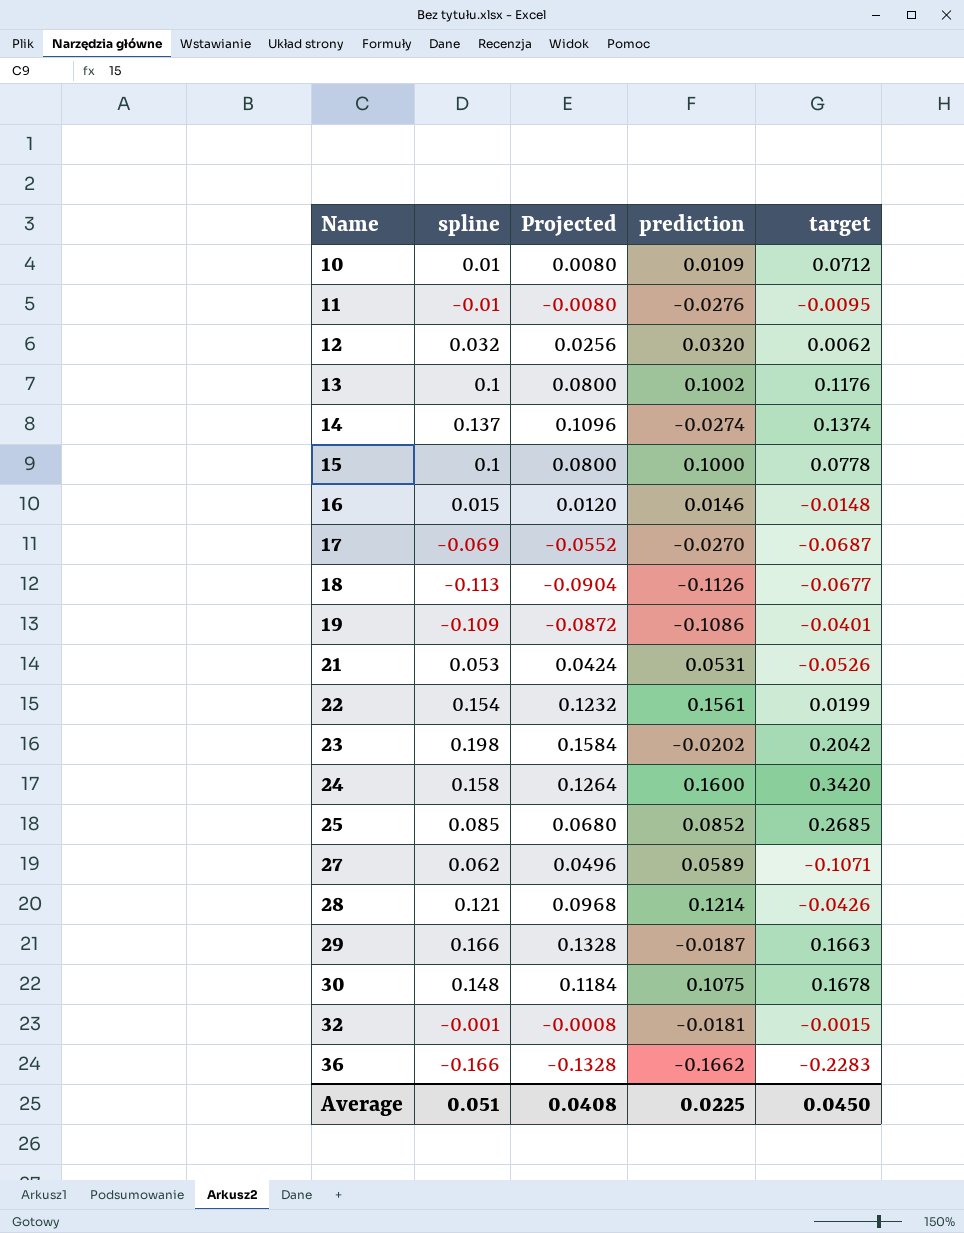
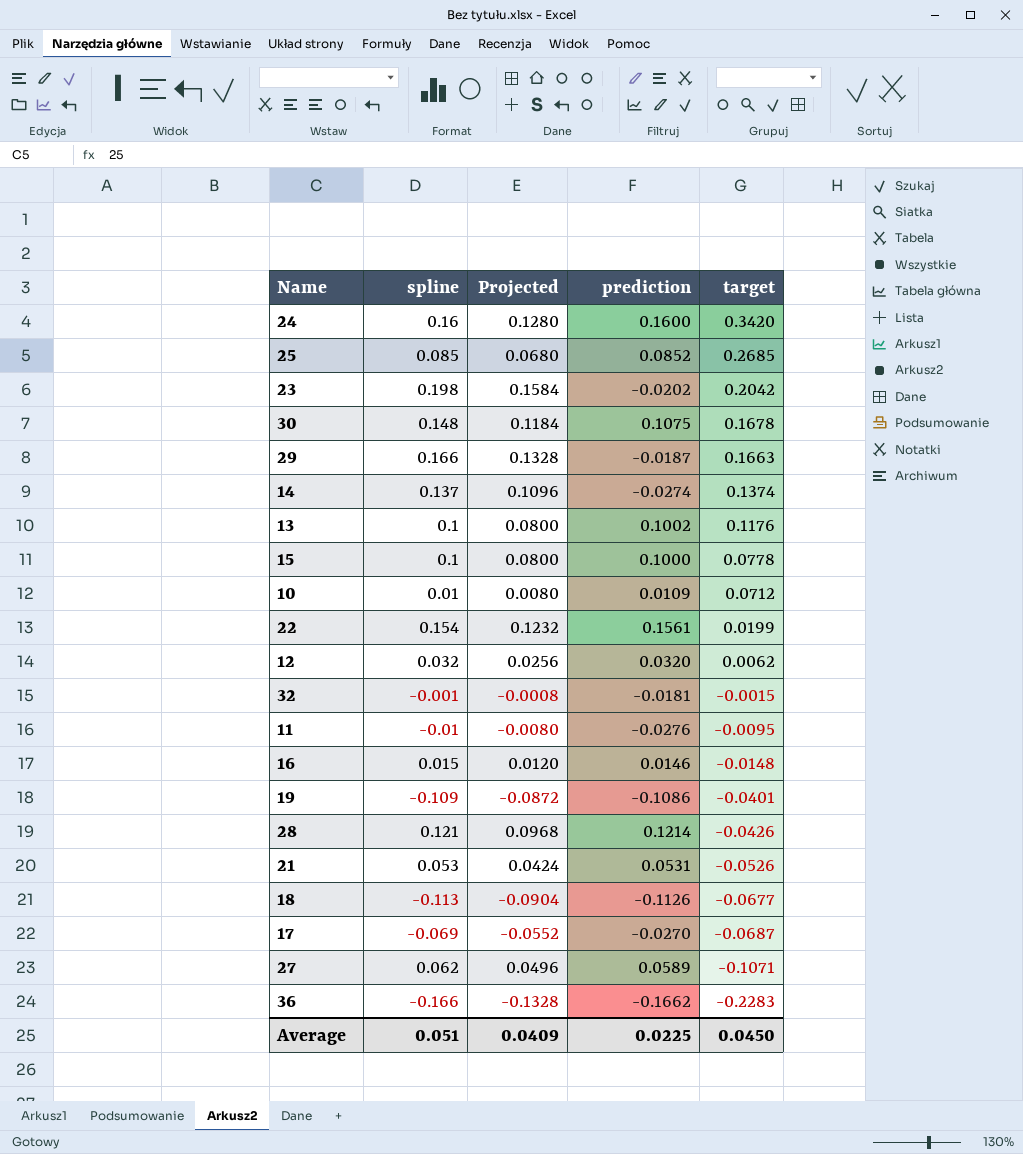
row order: Name ascending -> target descending
24 | spline: 0.158 -> 0.16
24 | Projected: 0.1264 -> 0.1280
Average | Projected: 0.0408 -> 0.0409

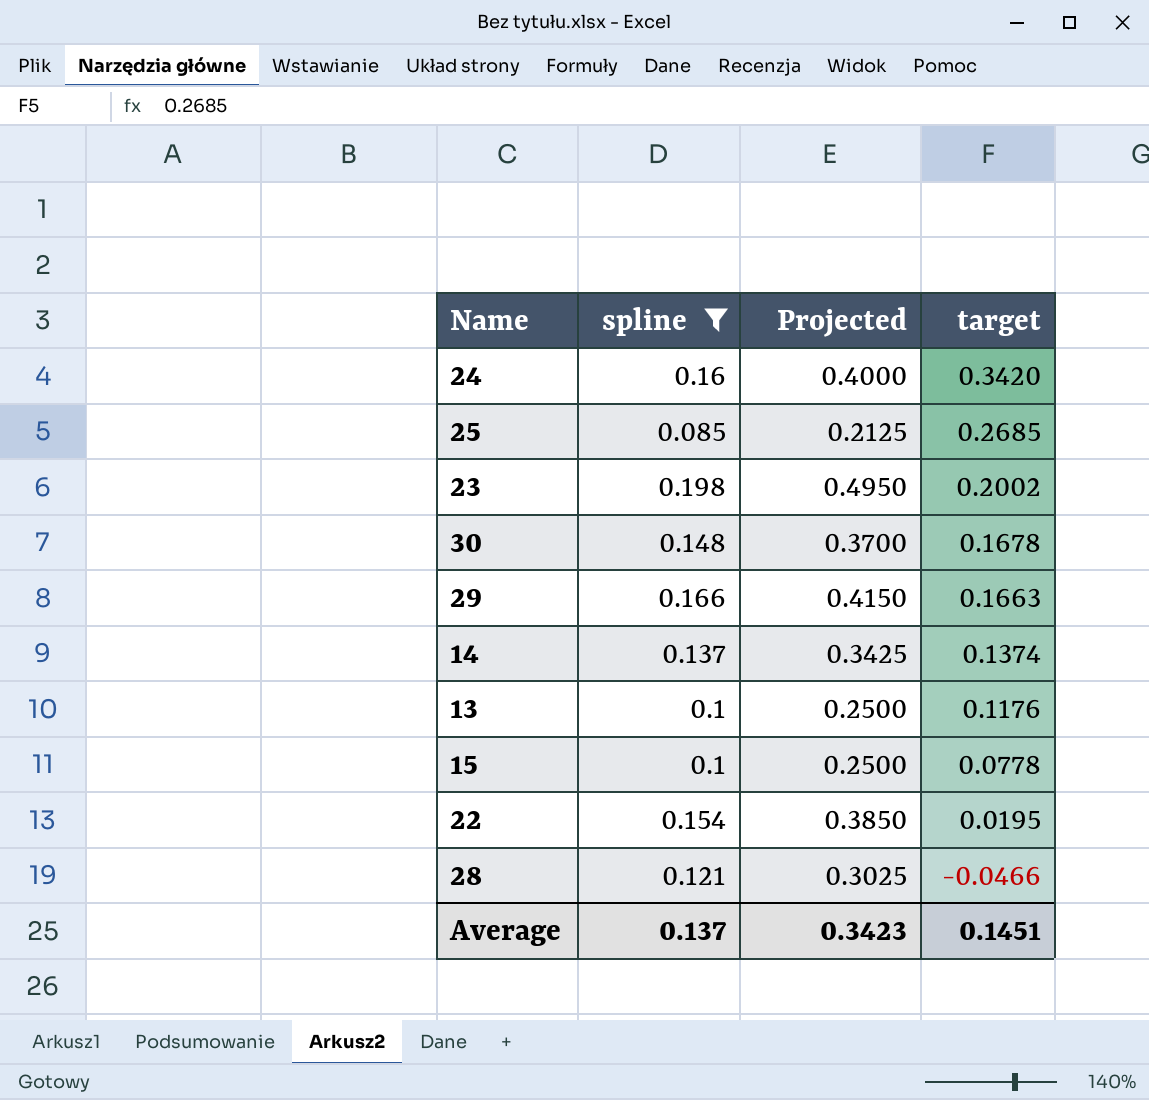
filter: none -> spline >= 0.085
column prediction | position: 4 -> none
column Projected | formula: [spline] * 0.8 -> [spline] * 2.5
23 | target: 0.2042 -> 0.2002
22 | target: 0.0199 -> 0.0195
28 | target: -0.0426 -> -0.0466
Average | spline: 0.051 -> 0.137
Average | Projected: 0.0409 -> 0.3423
Average | target: 0.0450 -> 0.1451

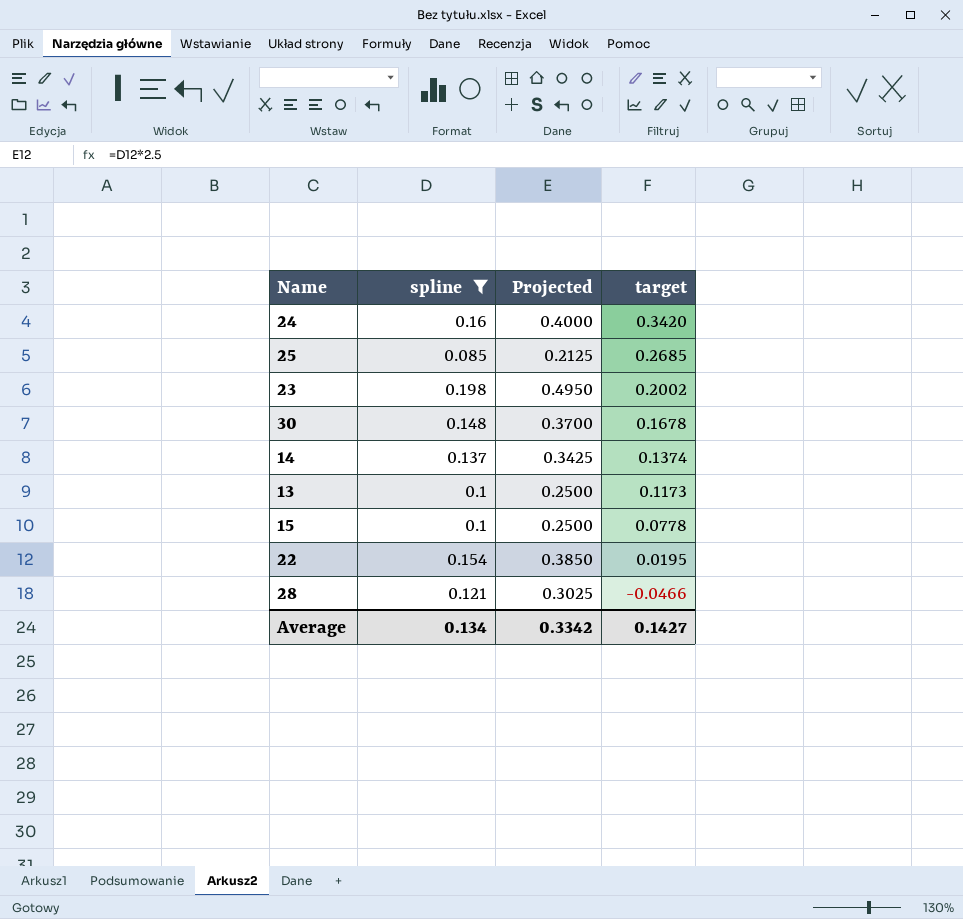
row 29: 0.166 | 0.4150 | 0.1663 -> none
13 | target: 0.1176 -> 0.1173
Average | spline: 0.137 -> 0.134
Average | Projected: 0.3423 -> 0.3342
Average | target: 0.1451 -> 0.1427

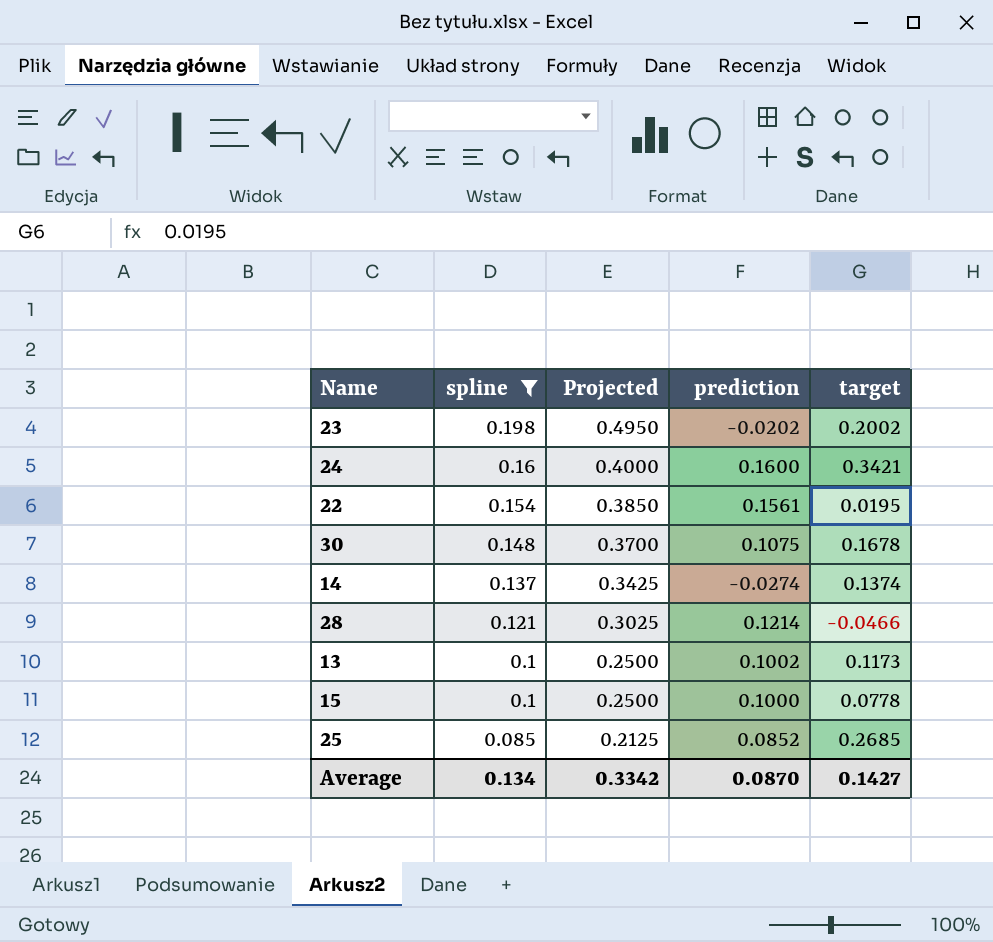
row order: target descending -> spline descending
column prediction | position: none -> 4
24 | target: 0.3420 -> 0.3421

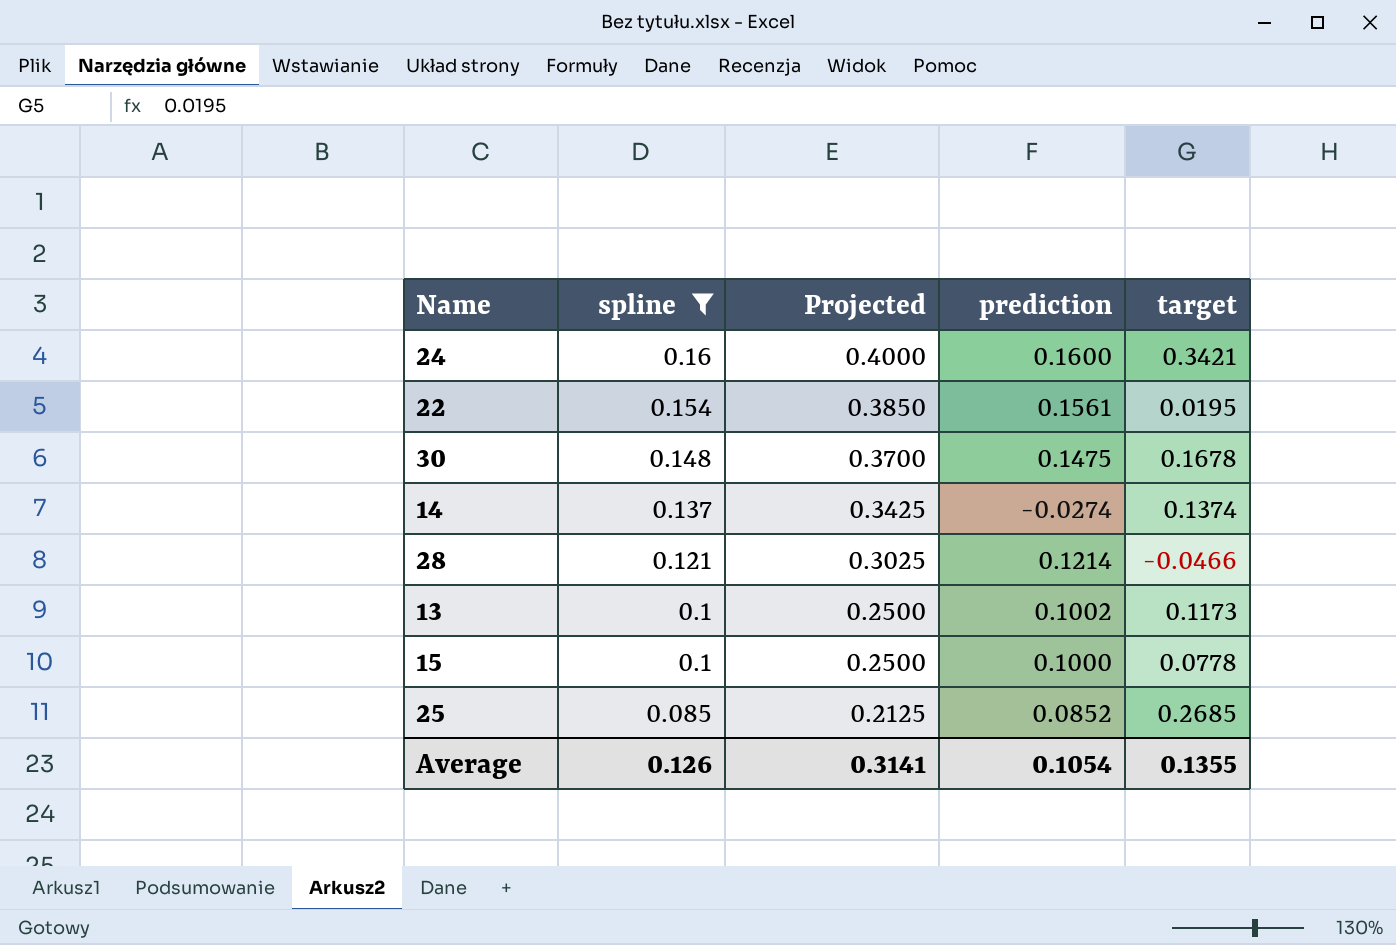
row 23: 0.198 | 0.4950 | -0.0202 | 0.2002 -> none
30 | prediction: 0.1075 -> 0.1475
Average | spline: 0.134 -> 0.126
Average | Projected: 0.3342 -> 0.3141
Average | prediction: 0.0870 -> 0.1054
Average | target: 0.1427 -> 0.1355

